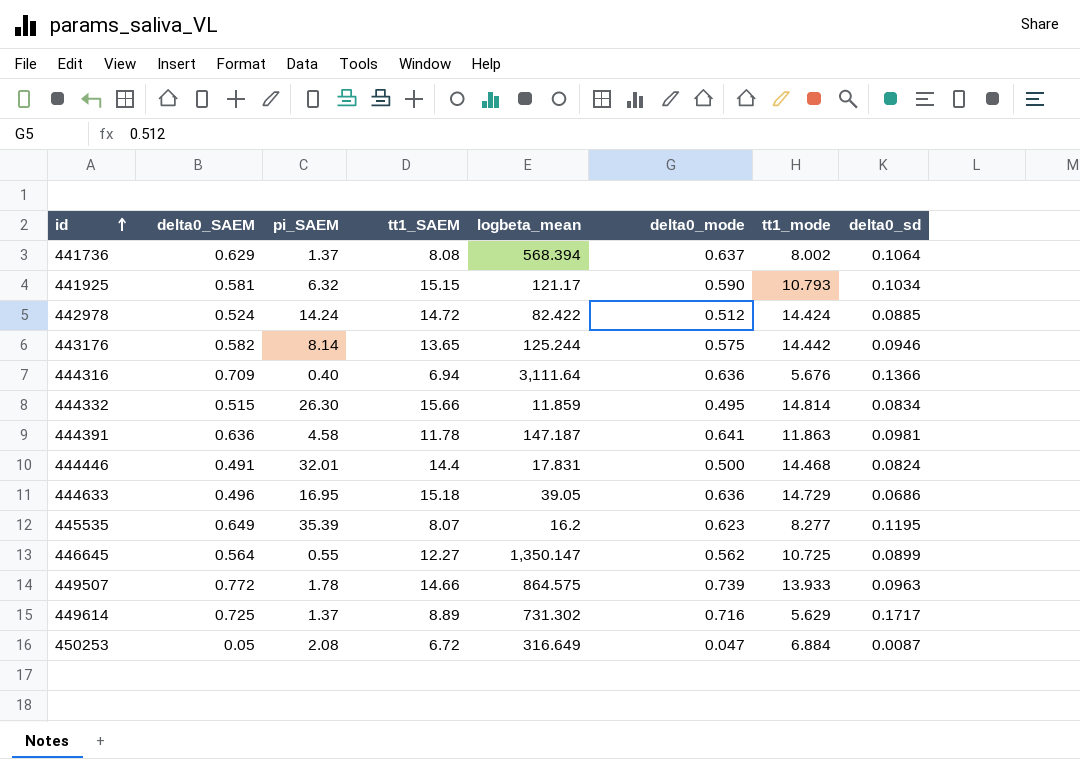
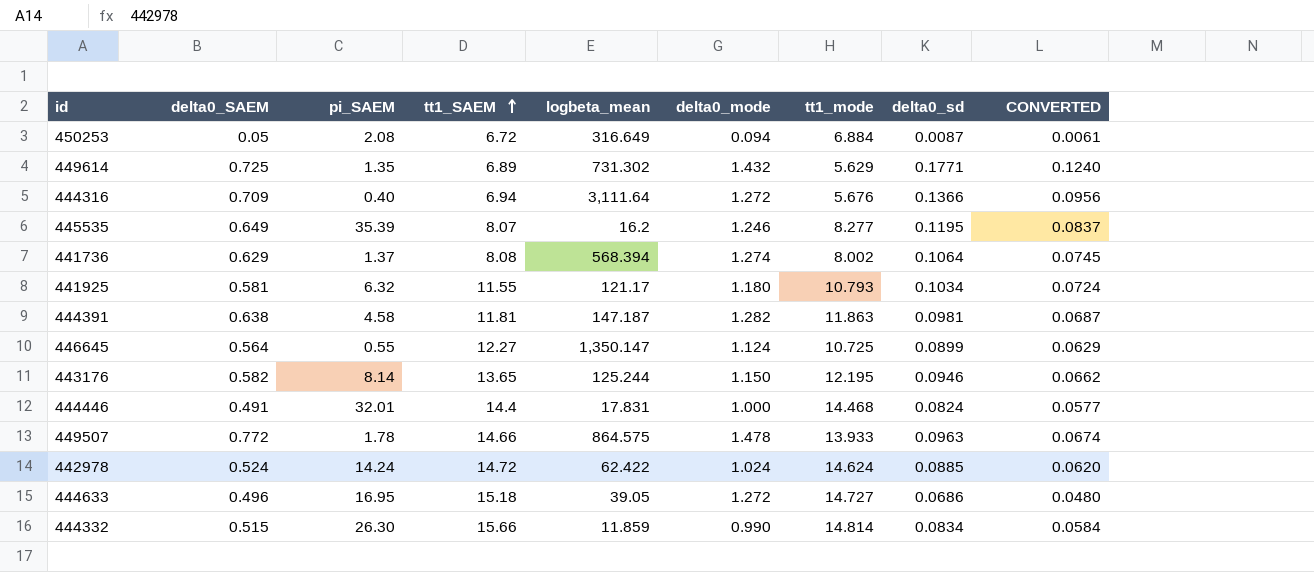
row order: id ascending -> tt1_SAEM ascending
column CONVERTED | formula: none -> [delta0_sd] * 0.7
450253 | delta0_mode: 0.047 -> 0.094
449614 | pi_SAEM: 1.37 -> 1.35
449614 | tt1_SAEM: 8.89 -> 6.89
449614 | delta0_mode: 0.716 -> 1.432
449614 | delta0_sd: 0.1717 -> 0.1771
444316 | delta0_mode: 0.636 -> 1.272
445535 | delta0_mode: 0.623 -> 1.246
441736 | delta0_mode: 0.637 -> 1.274
441925 | tt1_SAEM: 15.15 -> 11.55
441925 | delta0_mode: 0.590 -> 1.180
444391 | delta0_SAEM: 0.636 -> 0.638
444391 | tt1_SAEM: 11.78 -> 11.81
444391 | delta0_mode: 0.641 -> 1.282
446645 | delta0_mode: 0.562 -> 1.124
443176 | delta0_mode: 0.575 -> 1.150
443176 | tt1_mode: 14.442 -> 12.195
444446 | delta0_mode: 0.500 -> 1.000
449507 | delta0_mode: 0.739 -> 1.478
442978 | logbeta_mean: 82.422 -> 62.422
442978 | delta0_mode: 0.512 -> 1.024
442978 | tt1_mode: 14.424 -> 14.624
444633 | delta0_mode: 0.636 -> 1.272
444633 | tt1_mode: 14.729 -> 14.727
444332 | delta0_mode: 0.495 -> 0.990

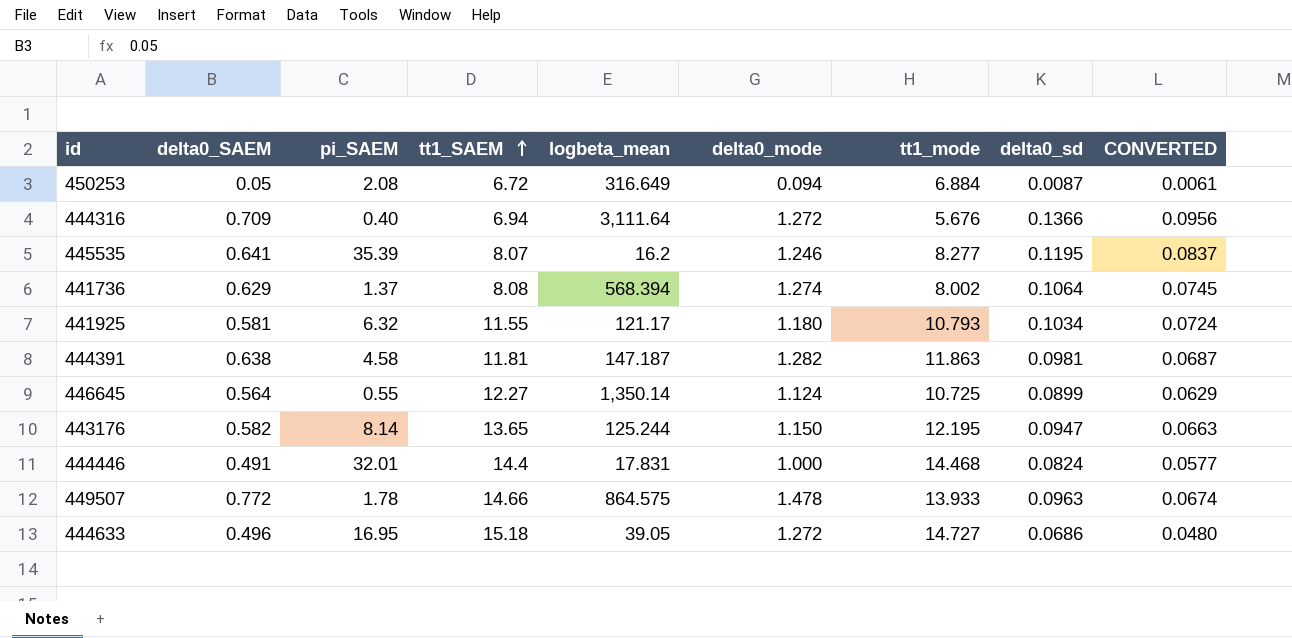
row 449614: 0.725 | 1.35 | 6.89 | 731.302 | 1.432 | 5.629 | 0.1771 | 0.1240 -> none
row 442978: 0.524 | 14.24 | 14.72 | 62.422 | 1.024 | 14.624 | 0.0885 | 0.0620 -> none
row 444332: 0.515 | 26.30 | 15.66 | 11.859 | 0.990 | 14.814 | 0.0834 | 0.0584 -> none
445535 | delta0_SAEM: 0.649 -> 0.641
446645 | logbeta_mean: 1,350.147 -> 1,350.14
443176 | delta0_sd: 0.0946 -> 0.0947
443176 | CONVERTED: 0.0662 -> 0.0663

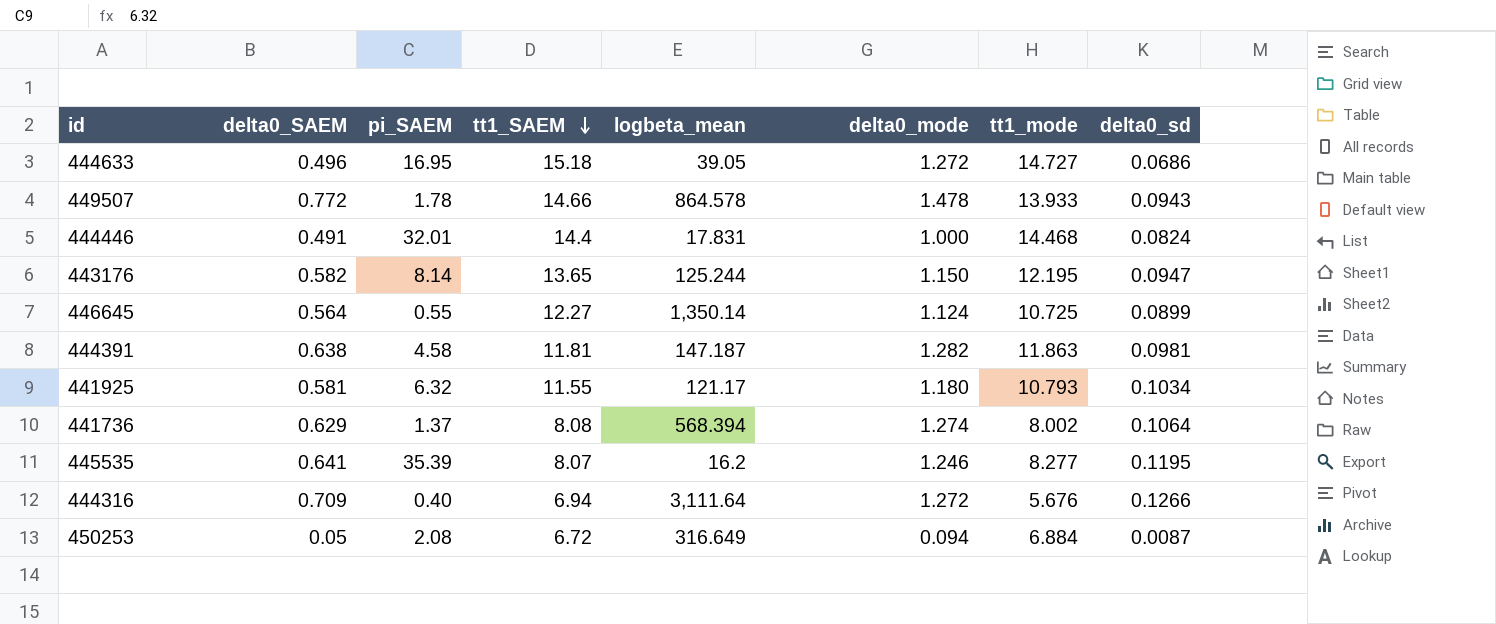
row order: tt1_SAEM ascending -> tt1_SAEM descending
column CONVERTED | formula: [delta0_sd] * 0.7 -> none
449507 | logbeta_mean: 864.575 -> 864.578
449507 | delta0_sd: 0.0963 -> 0.0943
444316 | delta0_sd: 0.1366 -> 0.1266

